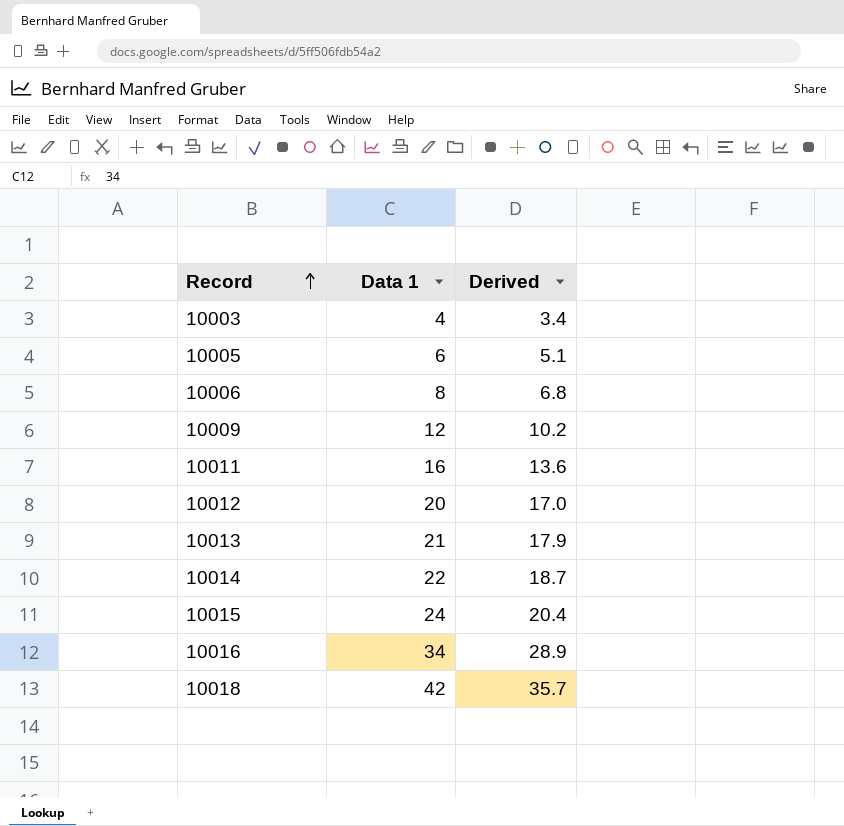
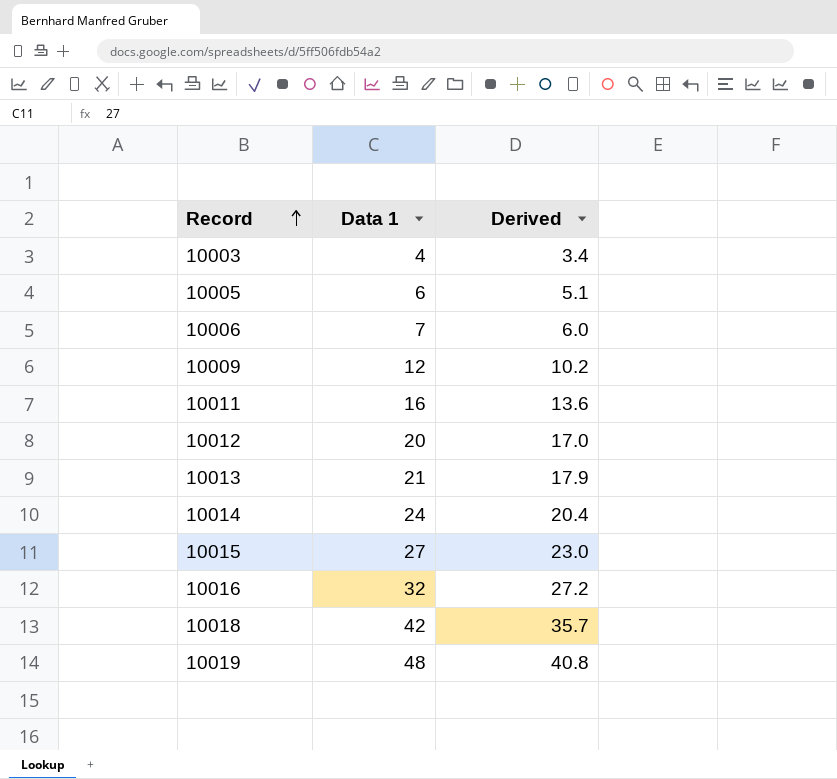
10006 | Data 1: 8 -> 7
10006 | Derived: 6.8 -> 6.0
10014 | Data 1: 22 -> 24
10014 | Derived: 18.7 -> 20.4
10015 | Data 1: 24 -> 27
10015 | Derived: 20.4 -> 23.0
10016 | Data 1: 34 -> 32
10016 | Derived: 28.9 -> 27.2
row 10019: none -> 48 | 40.8

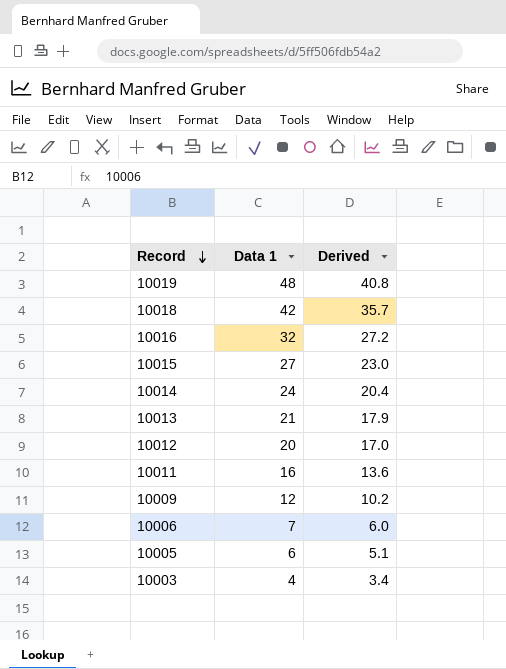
row order: Record ascending -> Record descending

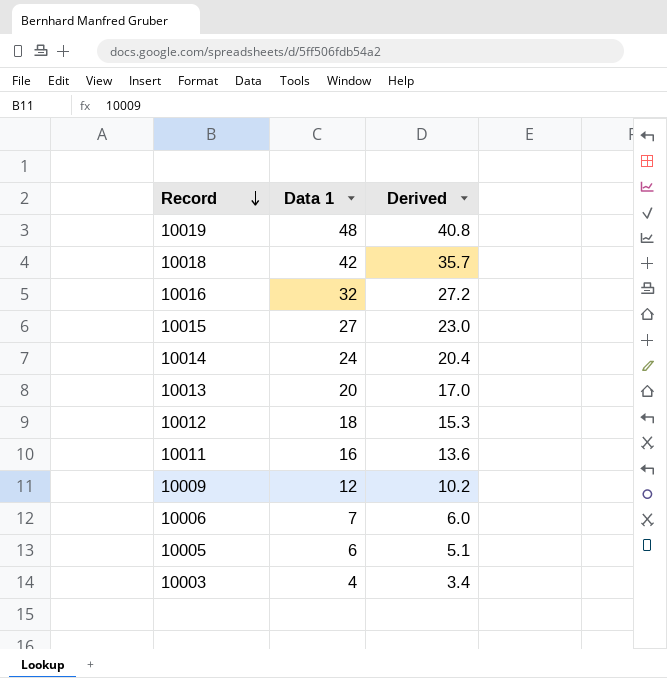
10013 | Data 1: 21 -> 20
10013 | Derived: 17.9 -> 17.0
10012 | Data 1: 20 -> 18
10012 | Derived: 17.0 -> 15.3

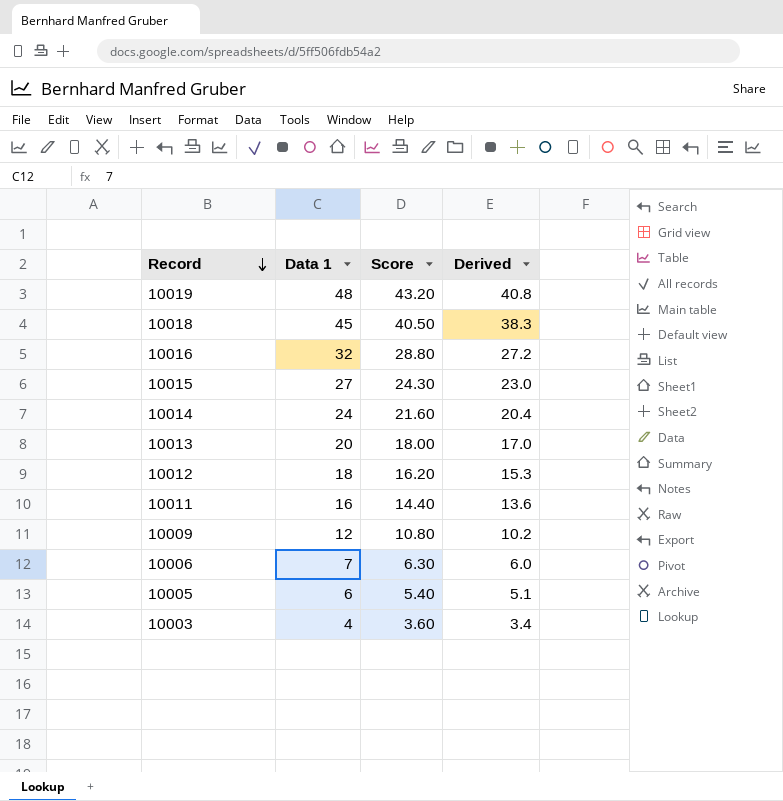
column Score | formula: none -> [Data 1] * 0.9
10018 | Data 1: 42 -> 45
10018 | Derived: 35.7 -> 38.3

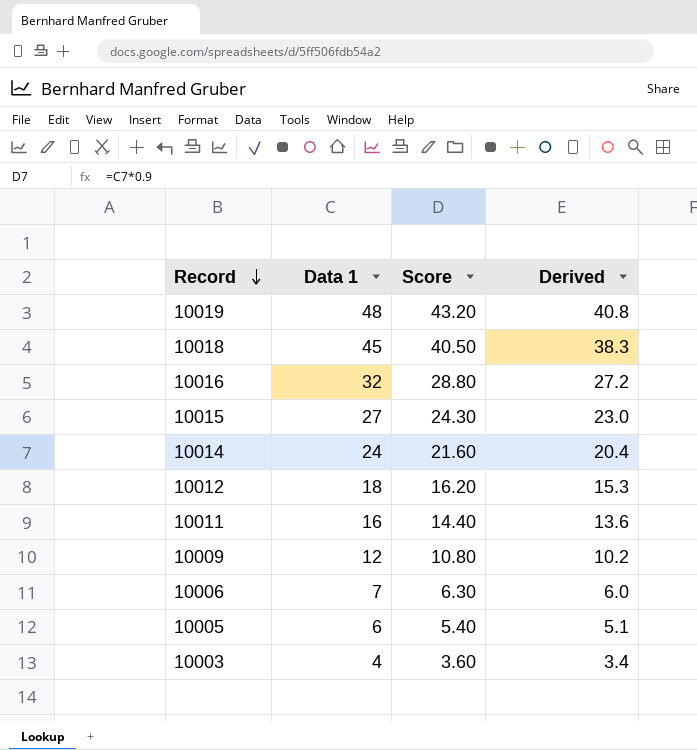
row 10013: 20 | 18.00 | 17.0 -> none

